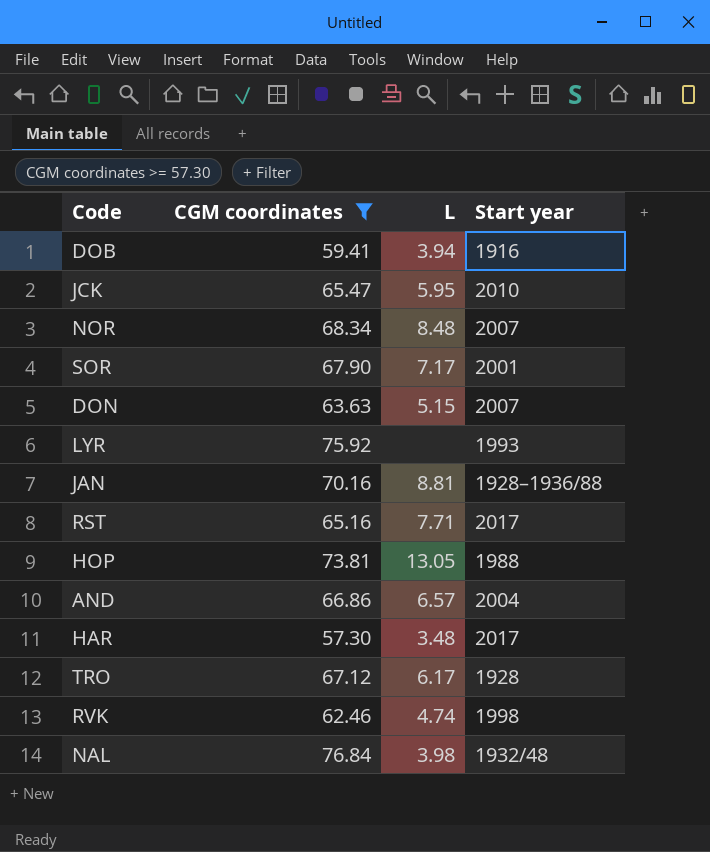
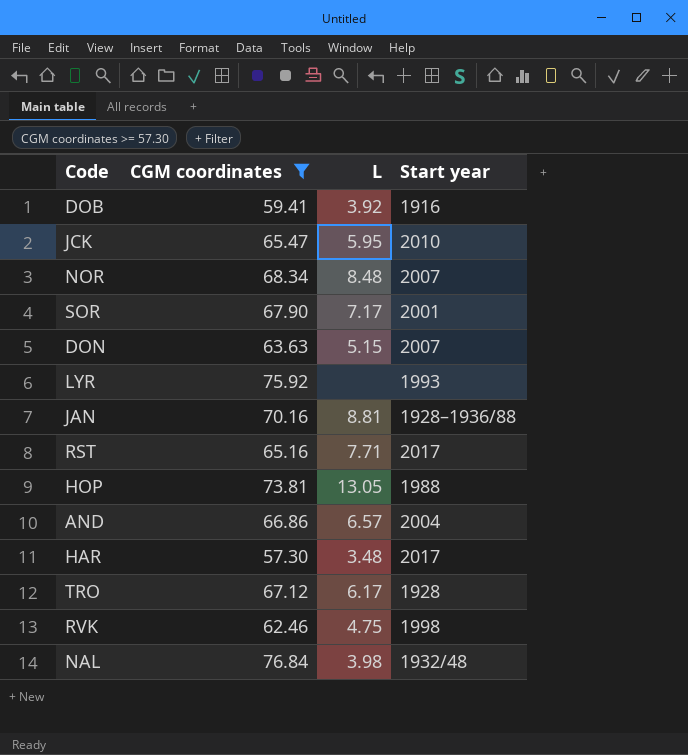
DOB | L: 3.94 -> 3.92
RVK | L: 4.74 -> 4.75

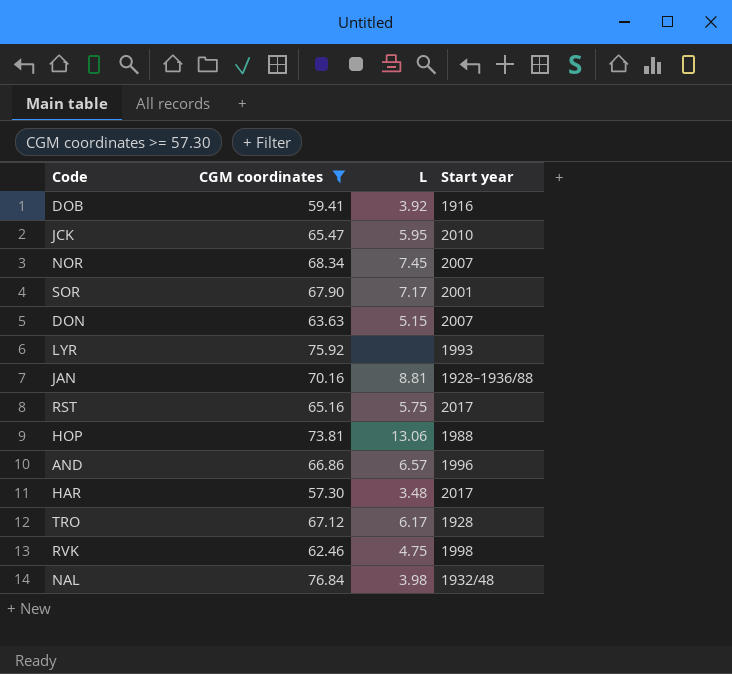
NOR | L: 8.48 -> 7.45
RST | L: 7.71 -> 5.75
HOP | L: 13.05 -> 13.06
AND | Start year: 2004 -> 1996

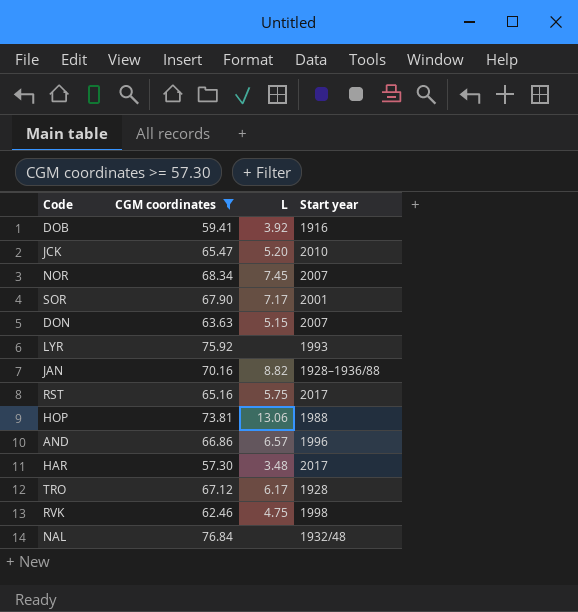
JCK | L: 5.95 -> 5.20
JAN | L: 8.81 -> 8.82
NAL | L: 3.98 -> none

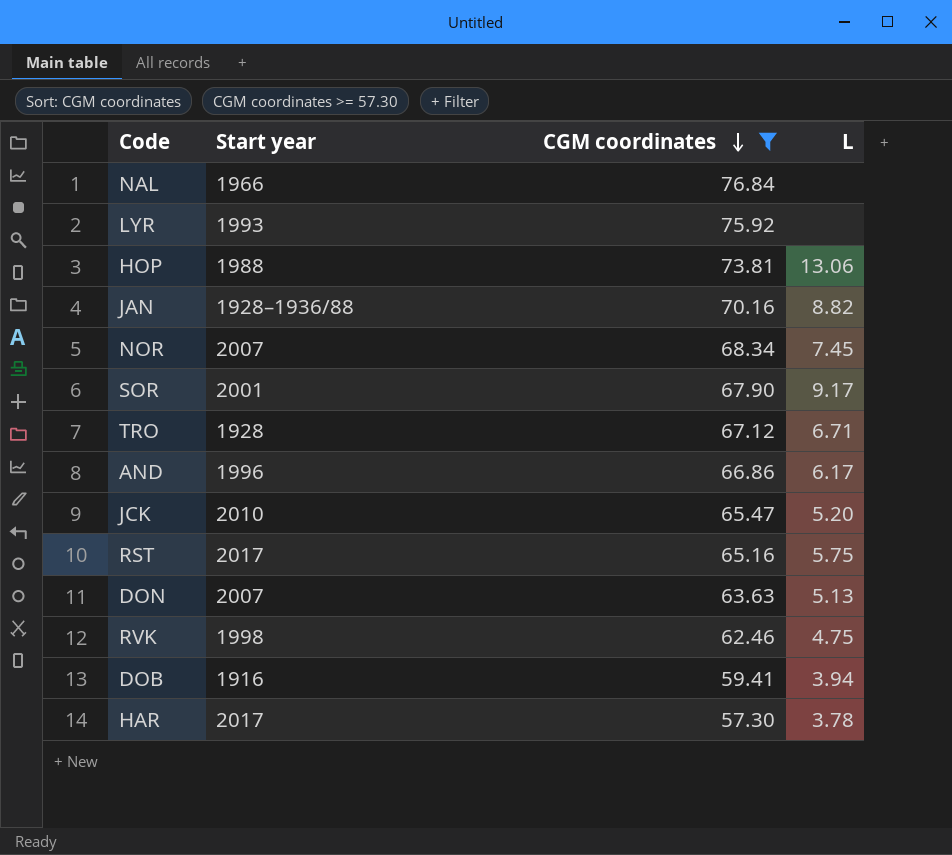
row order: none -> CGM coordinates descending
column Start year | position: 4 -> 2
NAL | Start year: 1932/48 -> 1966
SOR | L: 7.17 -> 9.17
TRO | L: 6.17 -> 6.71
AND | L: 6.57 -> 6.17
DON | L: 5.15 -> 5.13
DOB | L: 3.92 -> 3.94
HAR | L: 3.48 -> 3.78

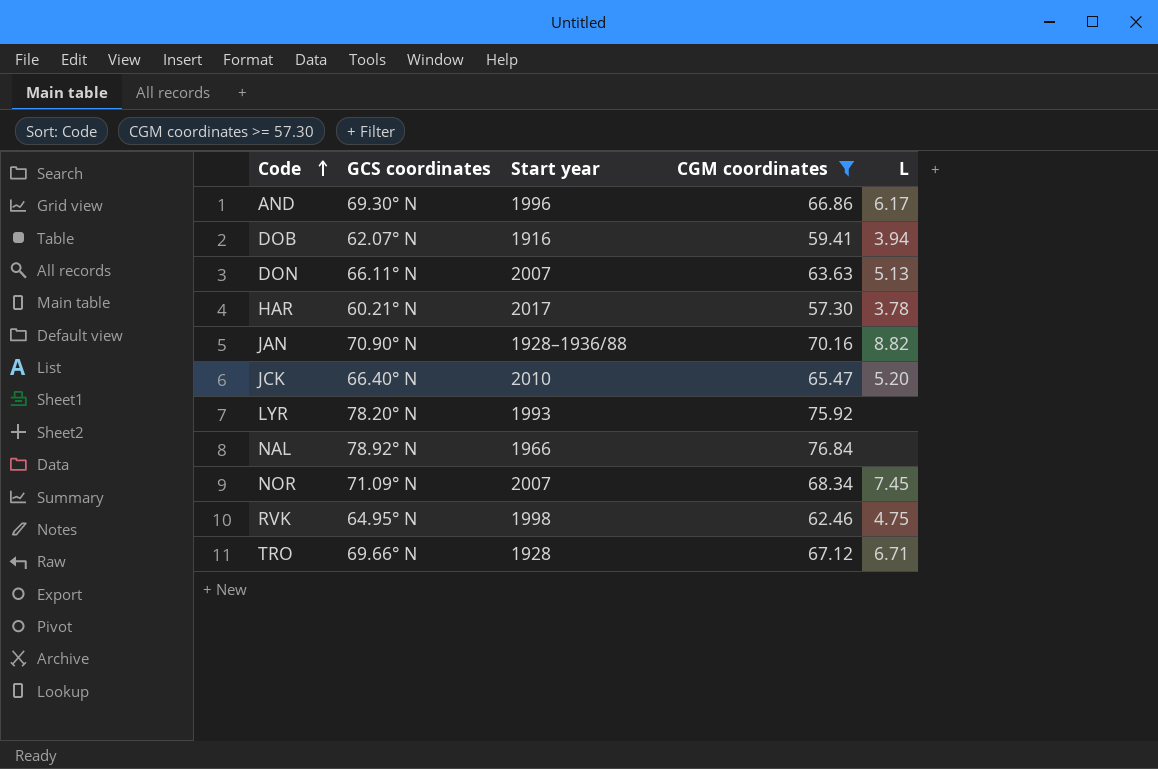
row order: CGM coordinates descending -> Code ascending
column GCS coordinates | position: none -> 2
row HOP: 1988 | 73.81 | 13.06 -> none
row SOR: 2001 | 67.90 | 9.17 -> none
row RST: 2017 | 65.16 | 5.75 -> none

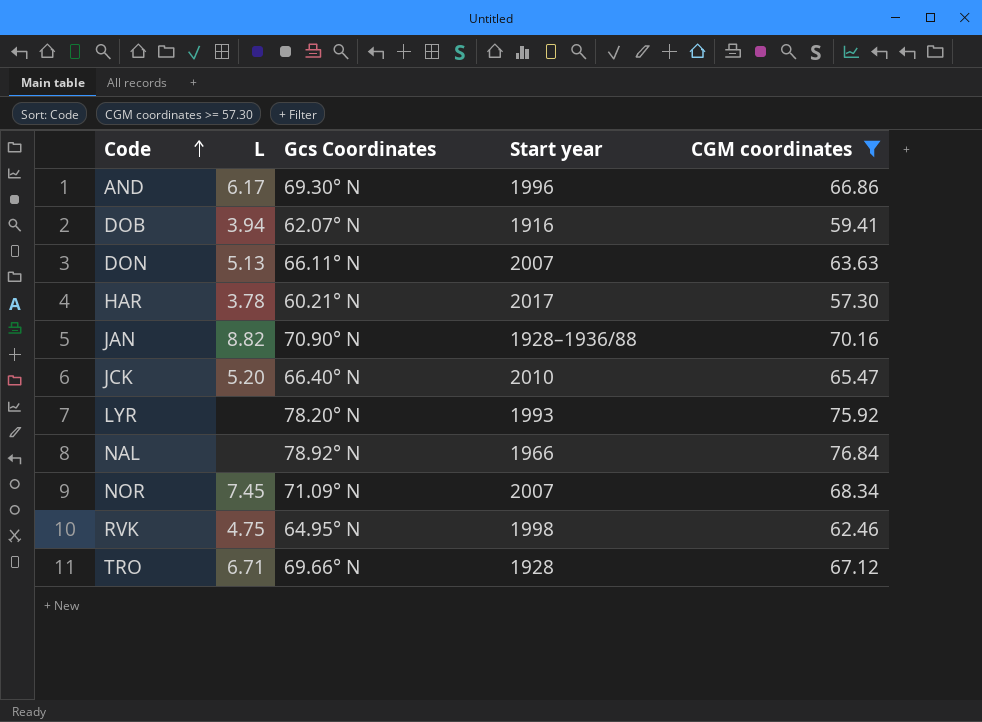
column L | position: 5 -> 2
column name: GCS coordinates -> Gcs Coordinates

